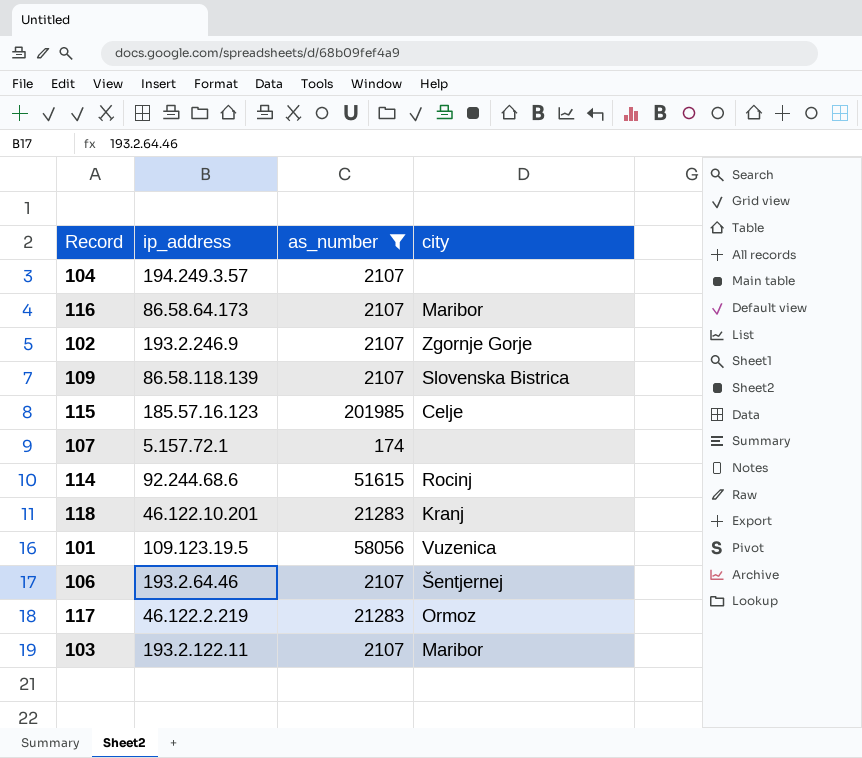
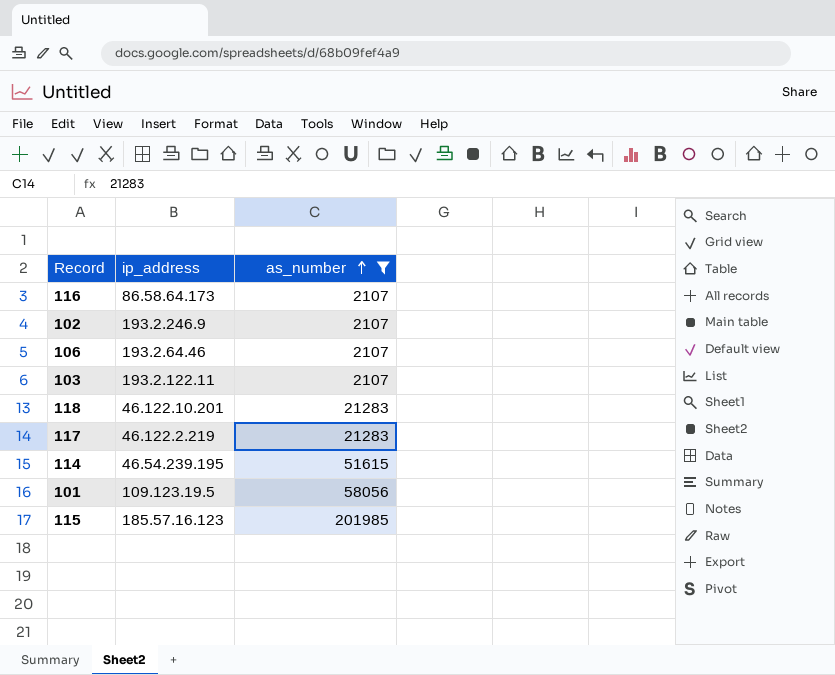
row order: none -> as_number ascending
column city | position: 4 -> none
row 104: 194.249.3.57 | 2107 | none -> none
row 109: 86.58.118.139 | 2107 | Slovenska Bistrica -> none
row 107: 5.157.72.1 | 174 | none -> none
114 | ip_address: 92.244.68.6 -> 46.54.239.195

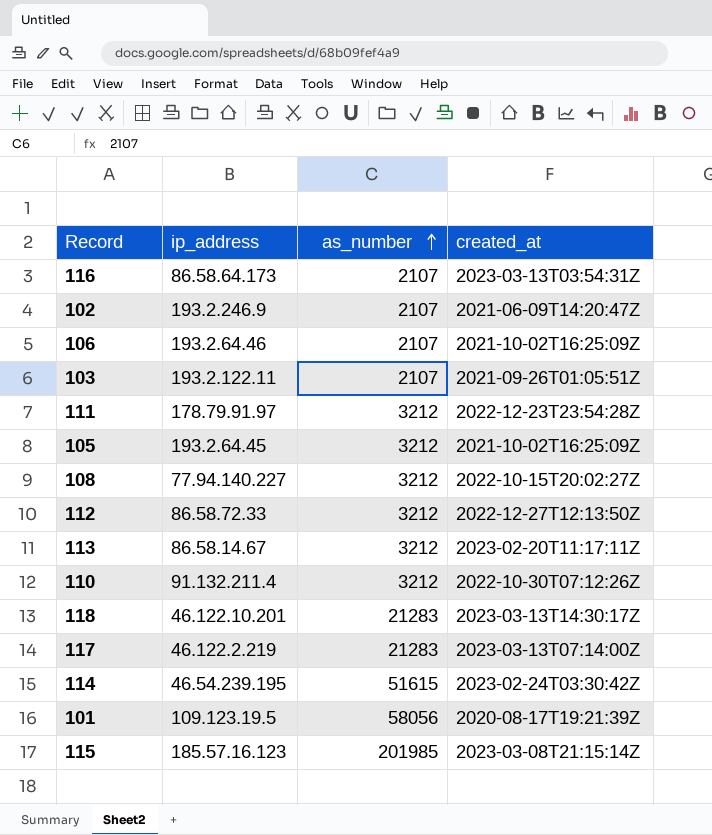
filter: as_number != 3212 -> none
column created_at | position: none -> 4

